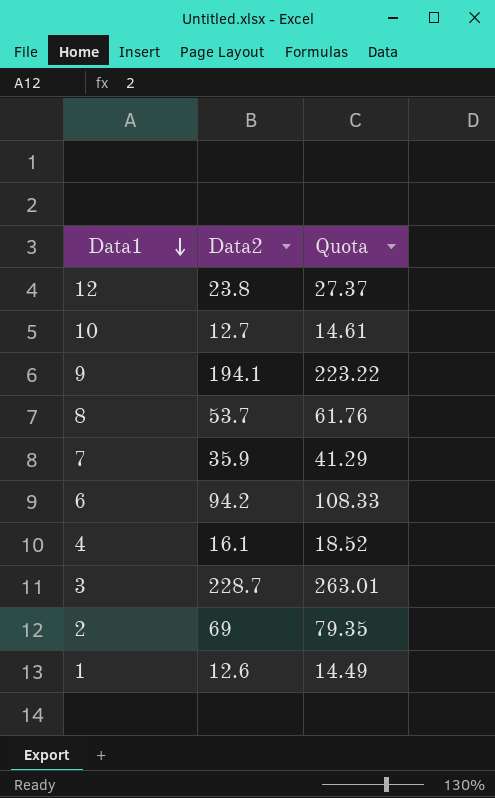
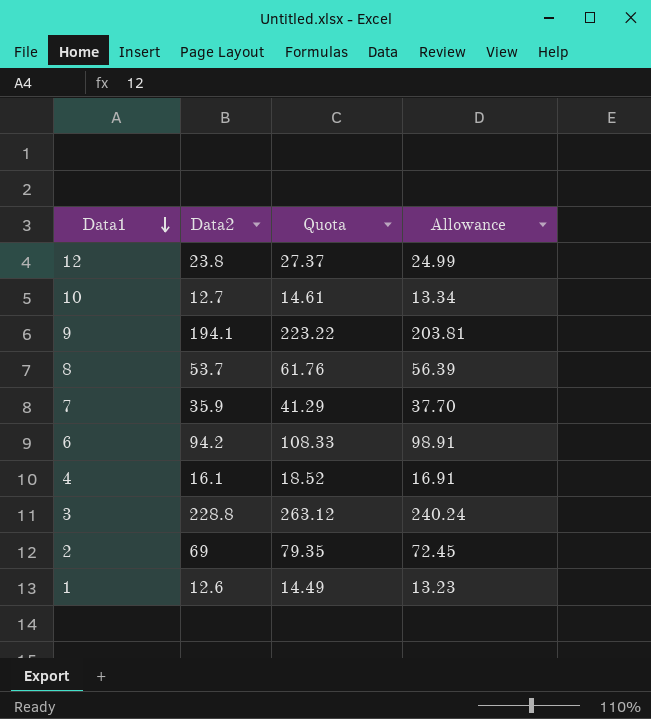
column Allowance | formula: none -> [Data2] * 1.05
3 | Data2: 228.7 -> 228.8
3 | Quota: 263.01 -> 263.12

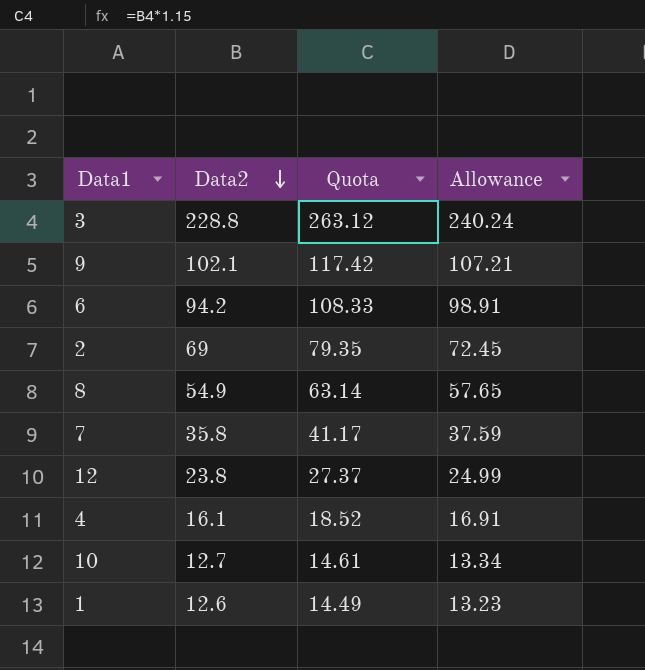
row order: Data1 descending -> Data2 descending
9 | Data2: 194.1 -> 102.1
9 | Quota: 223.22 -> 117.42
9 | Allowance: 203.81 -> 107.21
8 | Data2: 53.7 -> 54.9
8 | Quota: 61.76 -> 63.14
8 | Allowance: 56.39 -> 57.65
7 | Data2: 35.9 -> 35.8
7 | Quota: 41.29 -> 41.17
7 | Allowance: 37.70 -> 37.59

